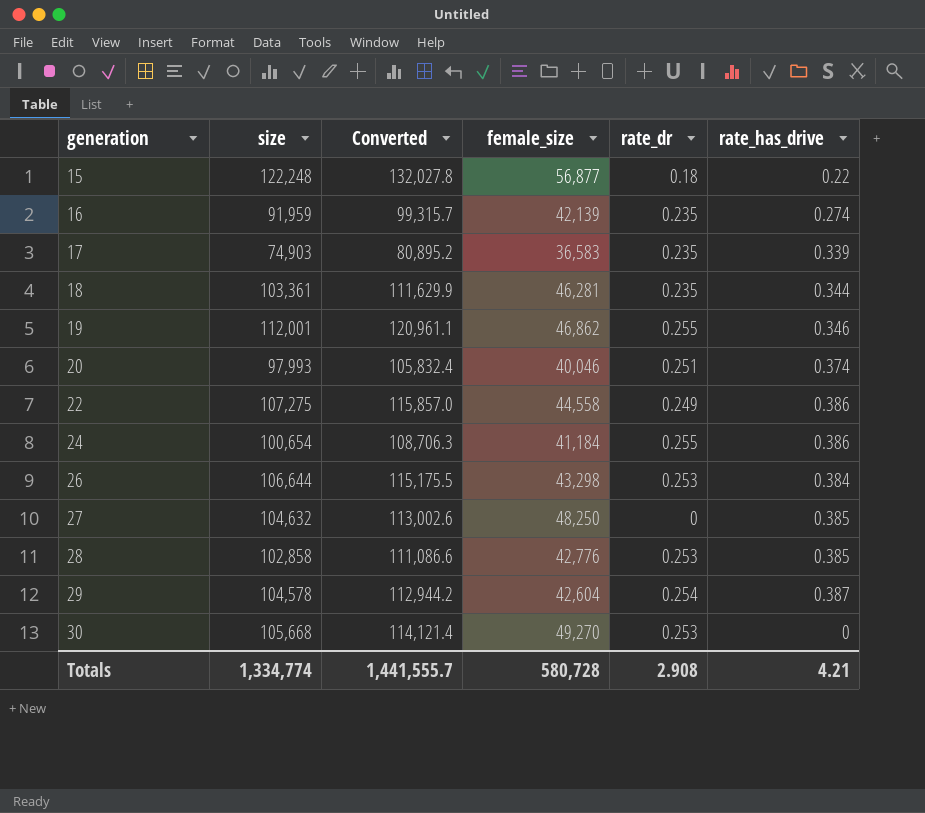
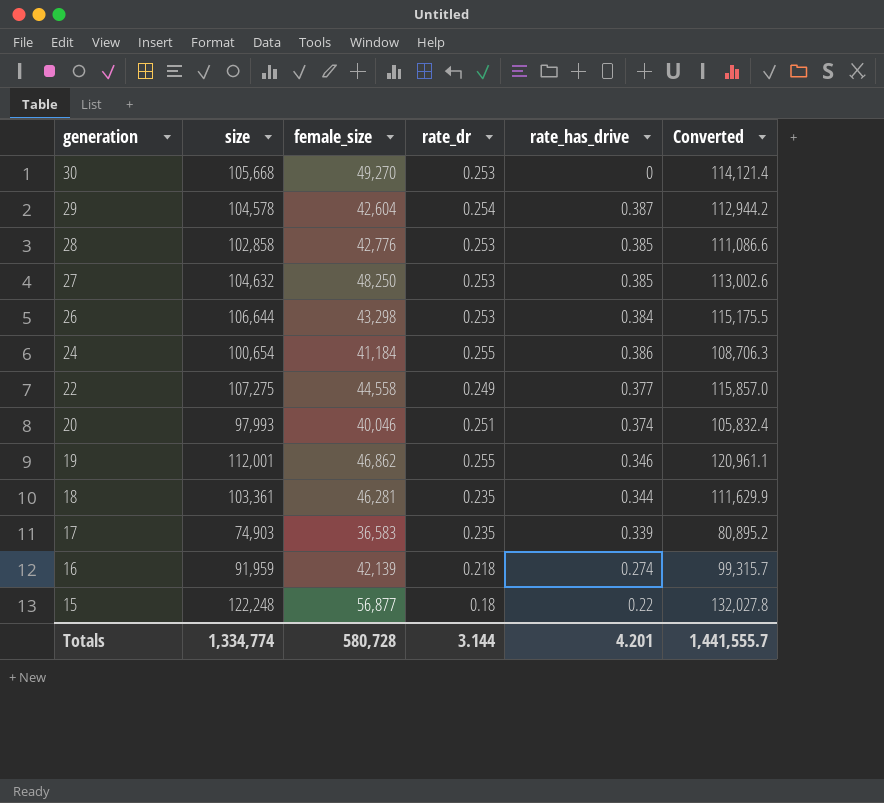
row order: generation ascending -> generation descending
column Converted | position: 3 -> 6
27 | rate_dr: 0 -> 0.253
22 | rate_has_drive: 0.386 -> 0.377
16 | rate_dr: 0.235 -> 0.218
Totals | rate_dr: 2.908 -> 3.144
Totals | rate_has_drive: 4.21 -> 4.201

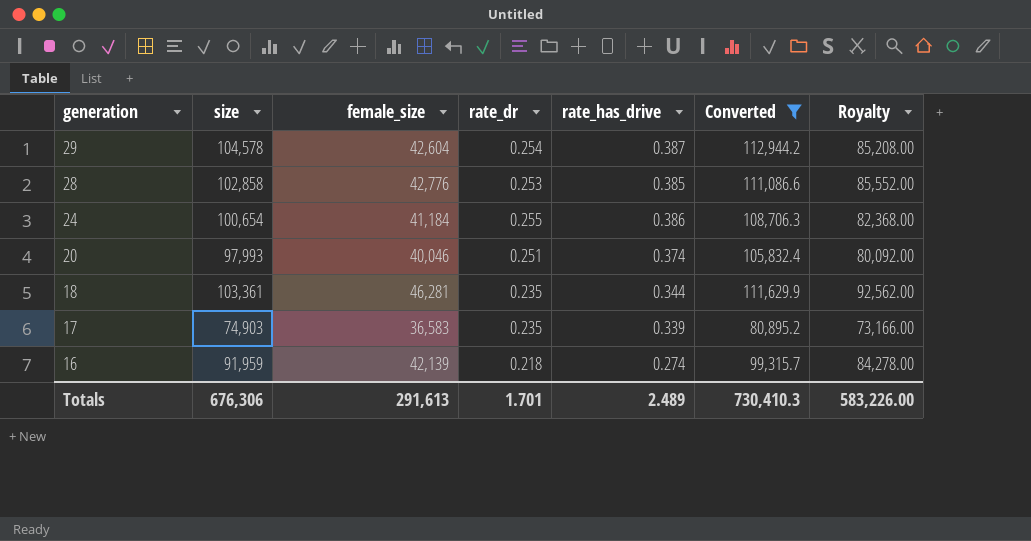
filter: none -> Converted <= 112,944.2
column Royalty | formula: none -> [female_size] * 2
Totals | size: 1,334,774 -> 676,306
Totals | female_size: 580,728 -> 291,613
Totals | rate_dr: 3.144 -> 1.701
Totals | rate_has_drive: 4.201 -> 2.489
Totals | Converted: 1,441,555.7 -> 730,410.3

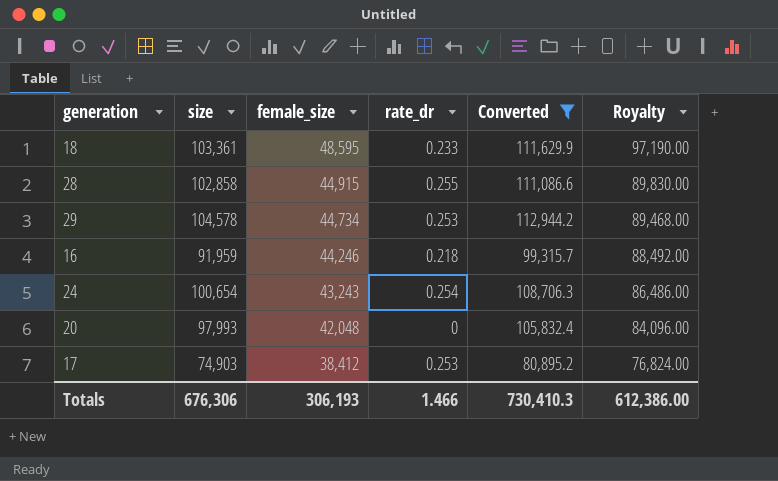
row order: generation descending -> female_size descending
column rate_has_drive | position: 5 -> none
18 | female_size: 46,281 -> 48,595
18 | rate_dr: 0.235 -> 0.233
18 | Royalty: 92,562.00 -> 97,190.00
28 | female_size: 42,776 -> 44,915
28 | rate_dr: 0.253 -> 0.255
28 | Royalty: 85,552.00 -> 89,830.00
29 | female_size: 42,604 -> 44,734
29 | rate_dr: 0.254 -> 0.253
29 | Royalty: 85,208.00 -> 89,468.00
16 | female_size: 42,139 -> 44,246
16 | Royalty: 84,278.00 -> 88,492.00
24 | female_size: 41,184 -> 43,243
24 | rate_dr: 0.255 -> 0.254
24 | Royalty: 82,368.00 -> 86,486.00
20 | female_size: 40,046 -> 42,048
20 | rate_dr: 0.251 -> 0
20 | Royalty: 80,092.00 -> 84,096.00
17 | female_size: 36,583 -> 38,412
17 | rate_dr: 0.235 -> 0.253
17 | Royalty: 73,166.00 -> 76,824.00
Totals | female_size: 291,613 -> 306,193
Totals | rate_dr: 1.701 -> 1.466
Totals | Royalty: 583,226.00 -> 612,386.00

